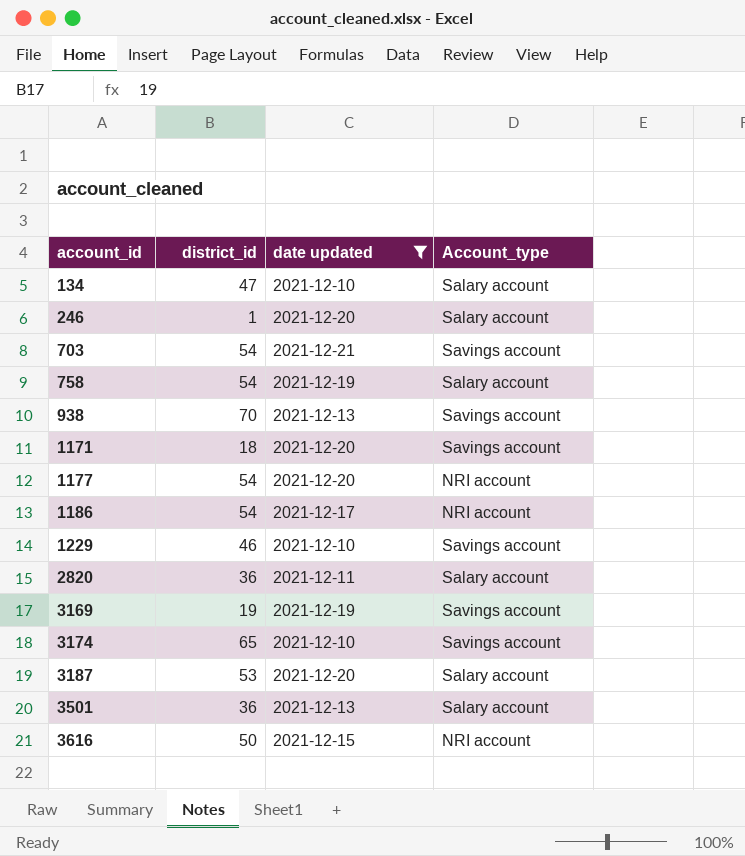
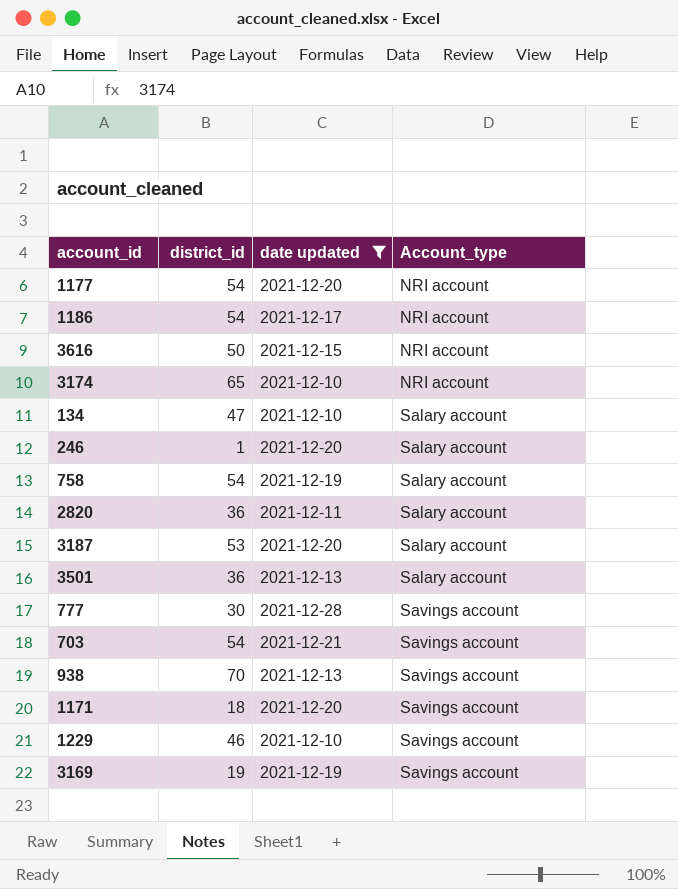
row order: account_id ascending -> Account_type ascending
3174 | Account_type: Savings account -> NRI account
row 777: none -> 30 | 2021-12-28 | Savings account

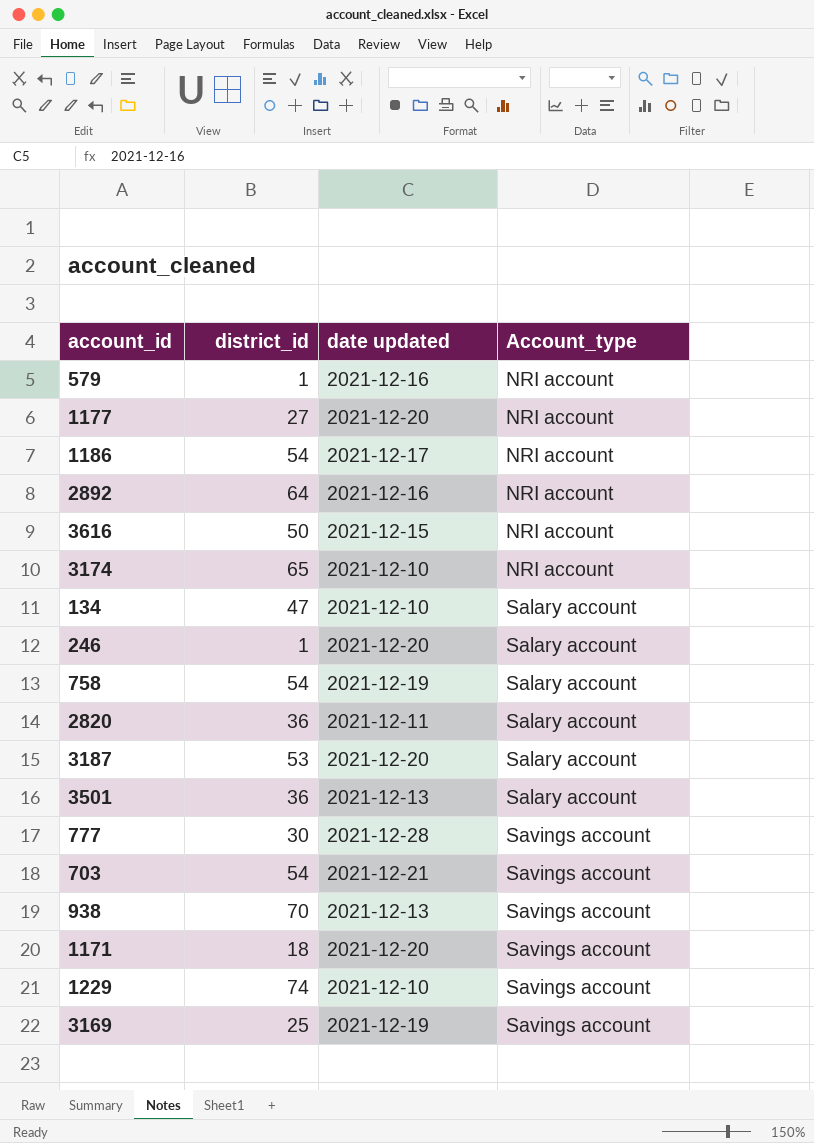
filter: date updated != 2021-12-16 -> none
1177 | district_id: 54 -> 27
1229 | district_id: 46 -> 74
3169 | district_id: 19 -> 25

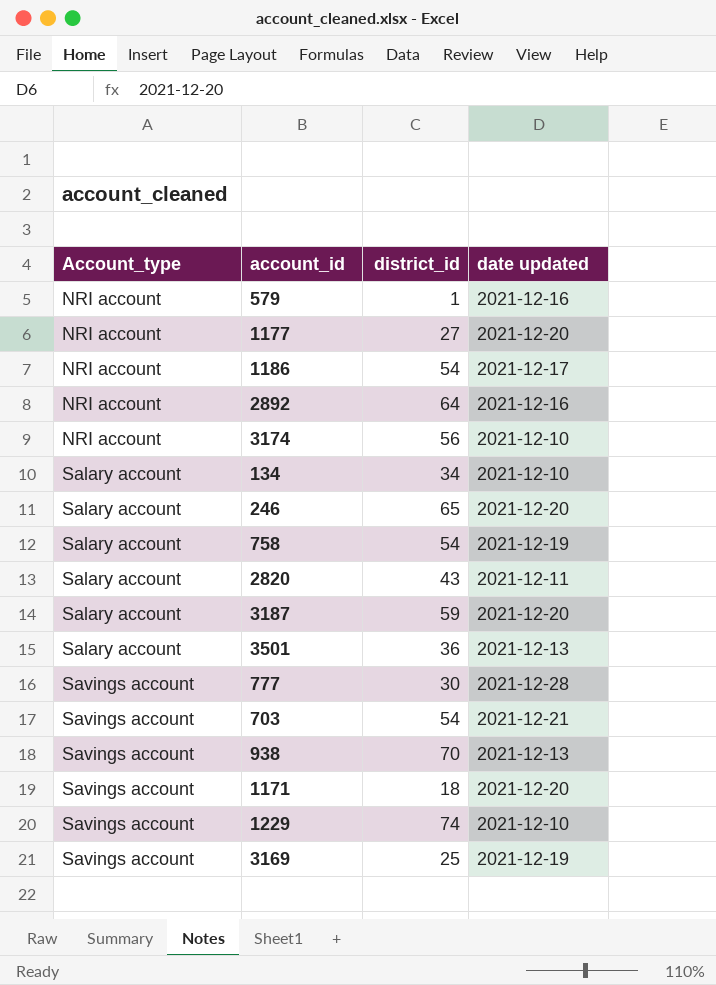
column Account_type | position: 4 -> 1
row 3616: 50 | 2021-12-15 | NRI account -> none
3174 | district_id: 65 -> 56
134 | district_id: 47 -> 34
246 | district_id: 1 -> 65
2820 | district_id: 36 -> 43
3187 | district_id: 53 -> 59

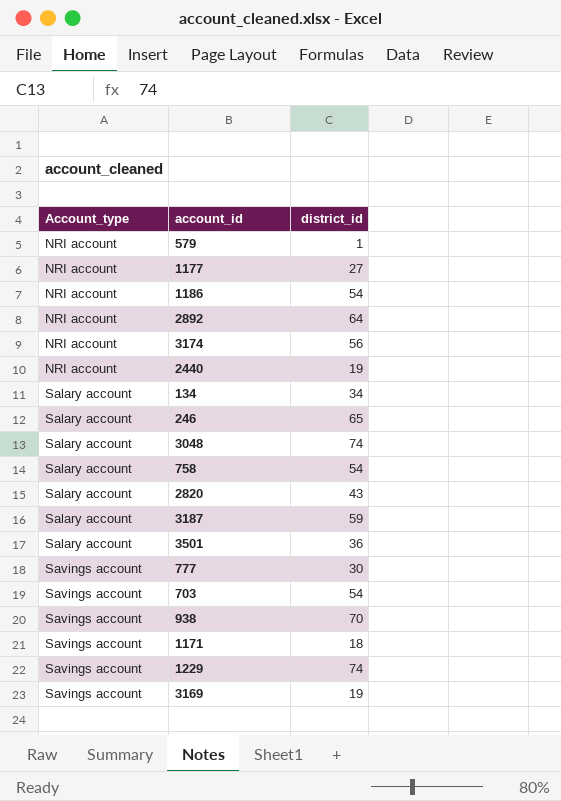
column date updated | position: 4 -> none
row 2440: none -> NRI account | 19
row 3048: none -> Salary account | 74
3169 | district_id: 25 -> 19

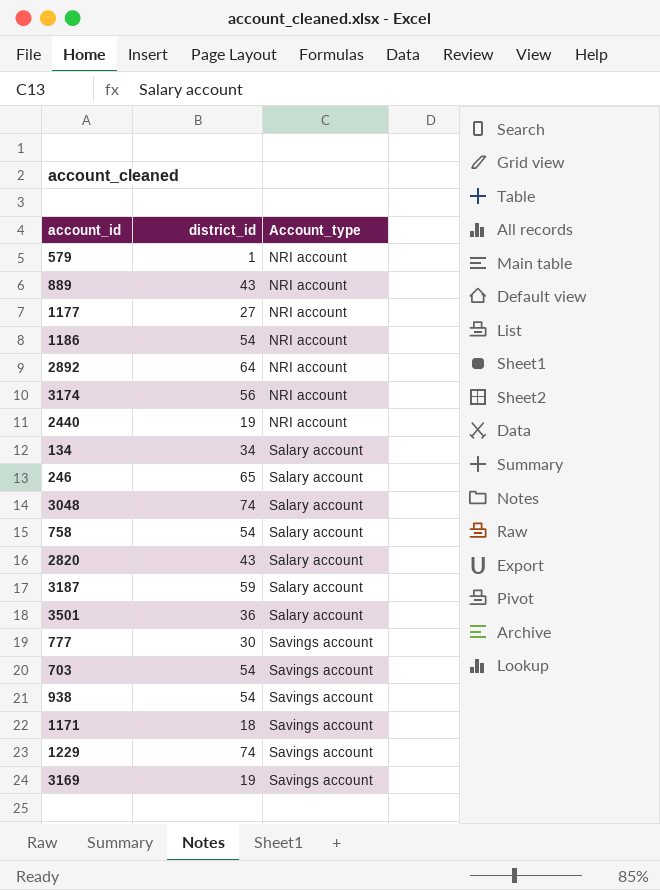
column Account_type | position: 1 -> 3
row 889: none -> 43 | NRI account
938 | district_id: 70 -> 54

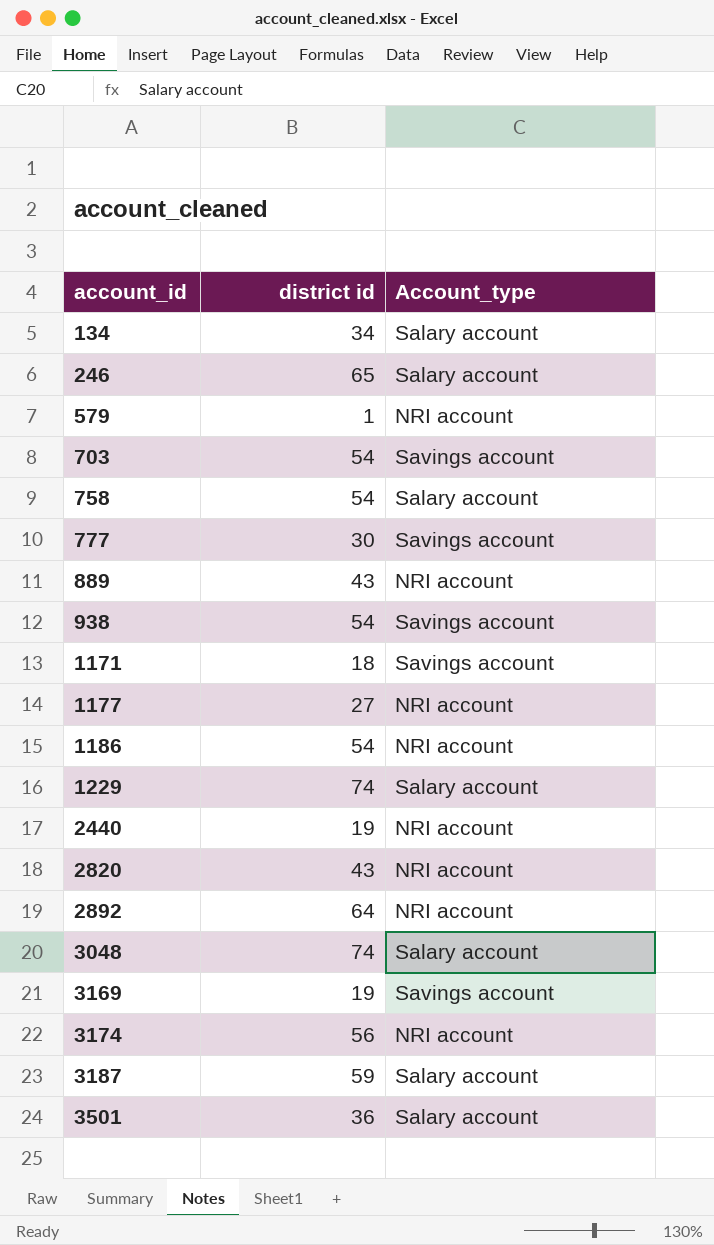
row order: Account_type ascending -> account_id ascending
column name: district_id -> district id
1229 | Account_type: Savings account -> Salary account
2820 | Account_type: Salary account -> NRI account

